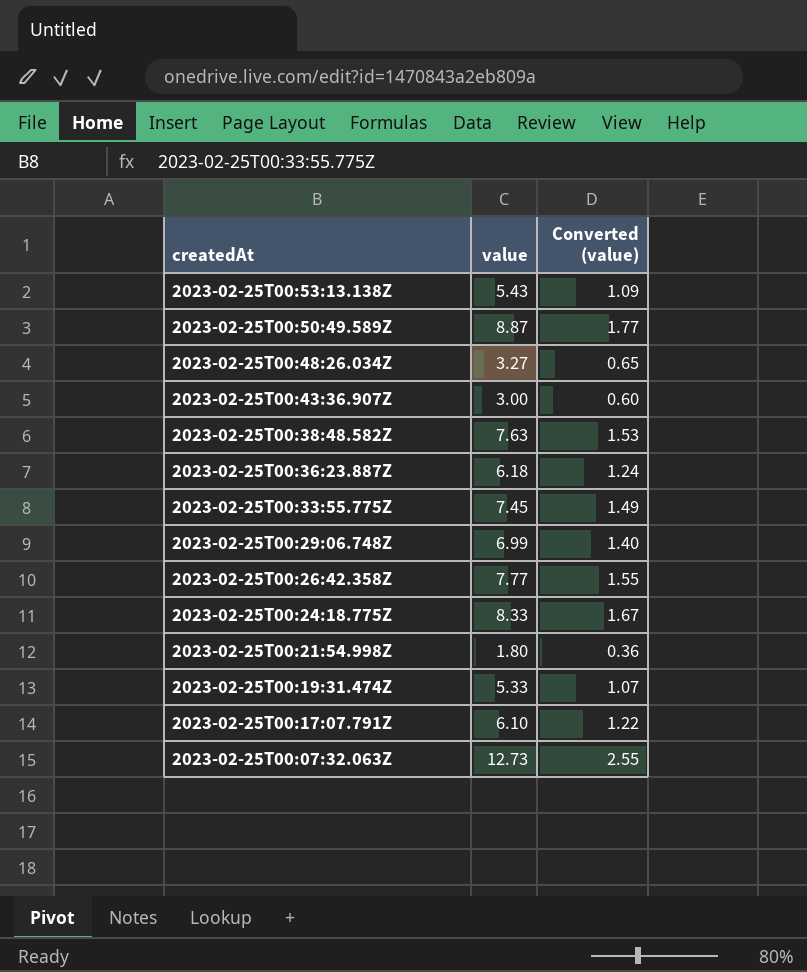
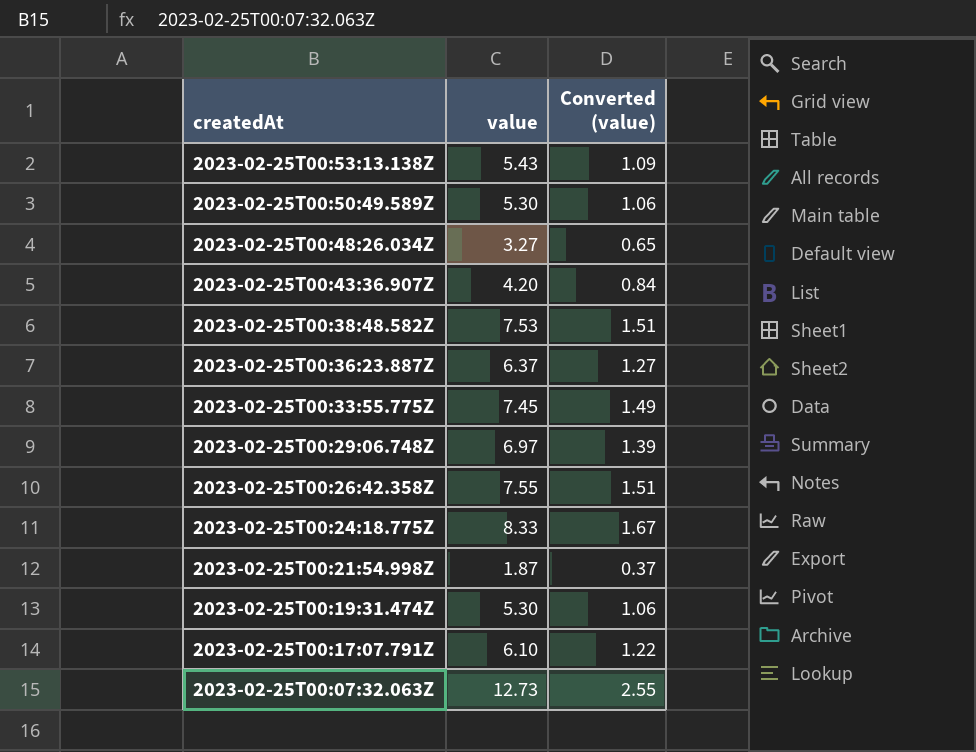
2023-02-25T00:50:49.589Z | value: 8.87 -> 5.30
2023-02-25T00:50:49.589Z | Converted (value): 1.77 -> 1.06
2023-02-25T00:43:36.907Z | value: 3.00 -> 4.20
2023-02-25T00:43:36.907Z | Converted (value): 0.60 -> 0.84
2023-02-25T00:38:48.582Z | value: 7.63 -> 7.53
2023-02-25T00:38:48.582Z | Converted (value): 1.53 -> 1.51
2023-02-25T00:36:23.887Z | value: 6.18 -> 6.37
2023-02-25T00:36:23.887Z | Converted (value): 1.24 -> 1.27
2023-02-25T00:29:06.748Z | value: 6.99 -> 6.97
2023-02-25T00:29:06.748Z | Converted (value): 1.40 -> 1.39
2023-02-25T00:26:42.358Z | value: 7.77 -> 7.55
2023-02-25T00:26:42.358Z | Converted (value): 1.55 -> 1.51
2023-02-25T00:21:54.998Z | value: 1.80 -> 1.87
2023-02-25T00:21:54.998Z | Converted (value): 0.36 -> 0.37
2023-02-25T00:19:31.474Z | value: 5.33 -> 5.30
2023-02-25T00:19:31.474Z | Converted (value): 1.07 -> 1.06

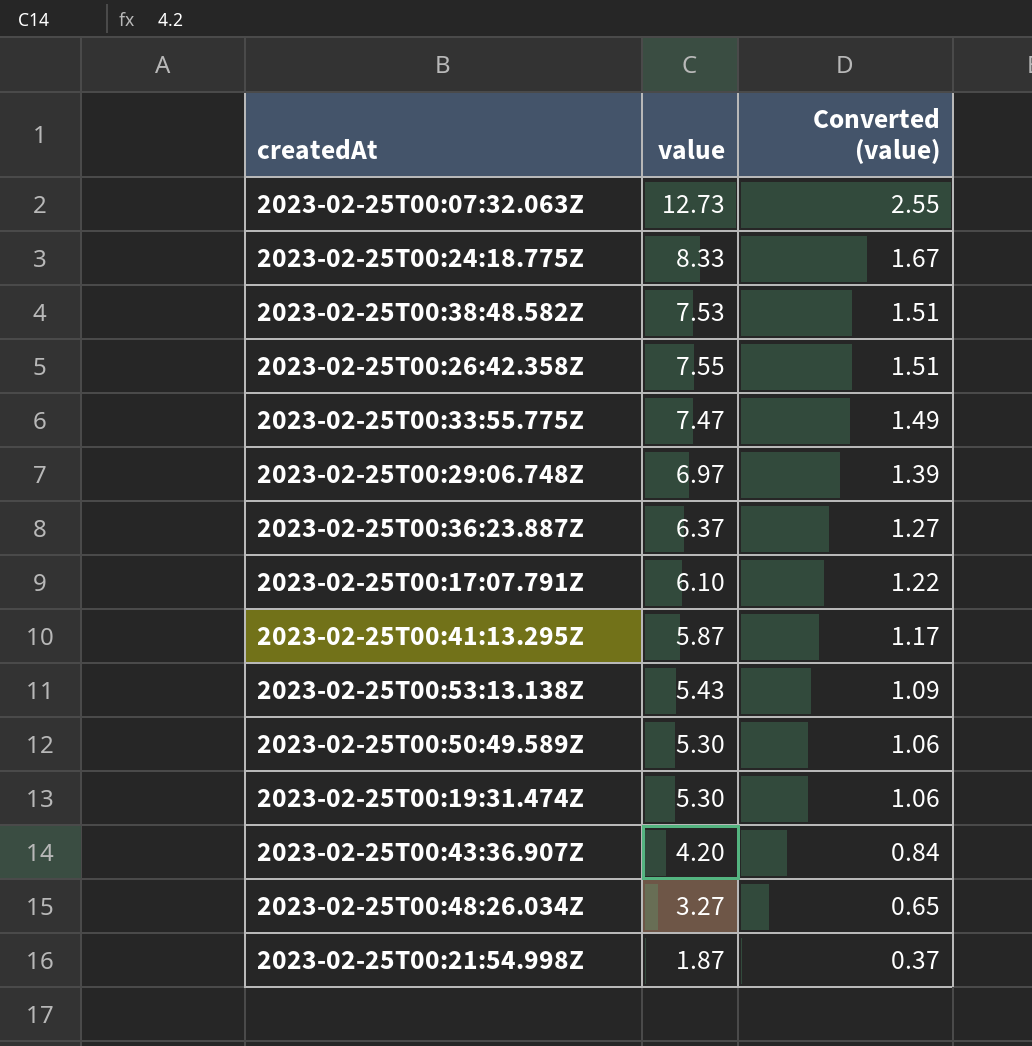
row order: createdAt descending -> Converted (value) descending
2023-02-25T00:33:55.775Z | value: 7.45 -> 7.47
row 2023-02-25T00:41:13.295Z: none -> 5.87 | 1.17

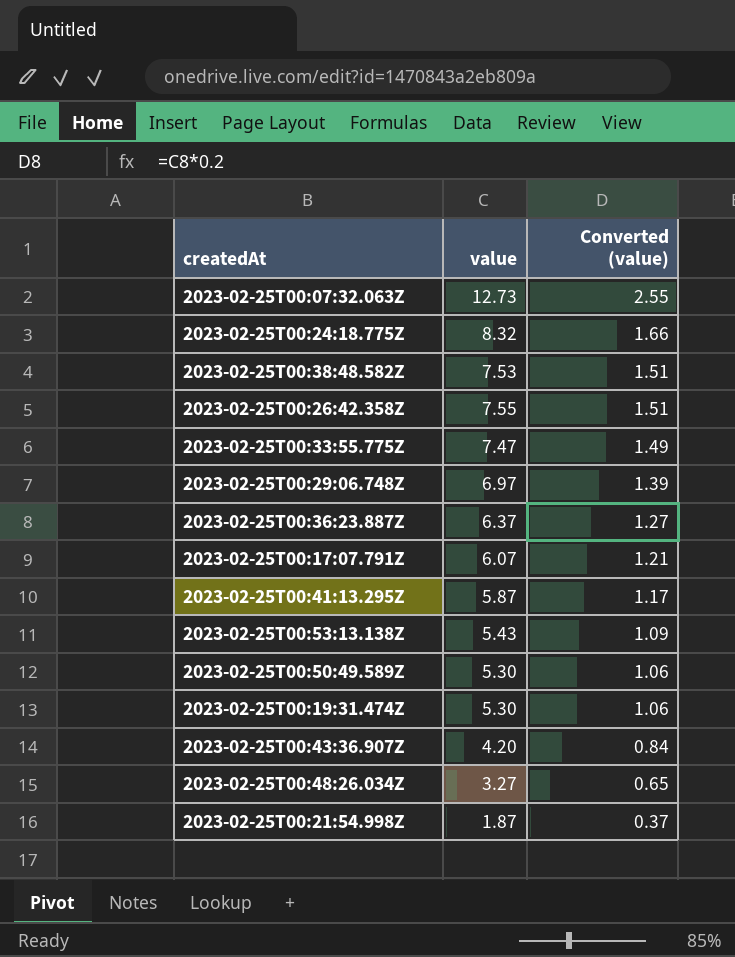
2023-02-25T00:24:18.775Z | value: 8.33 -> 8.32
2023-02-25T00:24:18.775Z | Converted (value): 1.67 -> 1.66
2023-02-25T00:17:07.791Z | value: 6.10 -> 6.07
2023-02-25T00:17:07.791Z | Converted (value): 1.22 -> 1.21

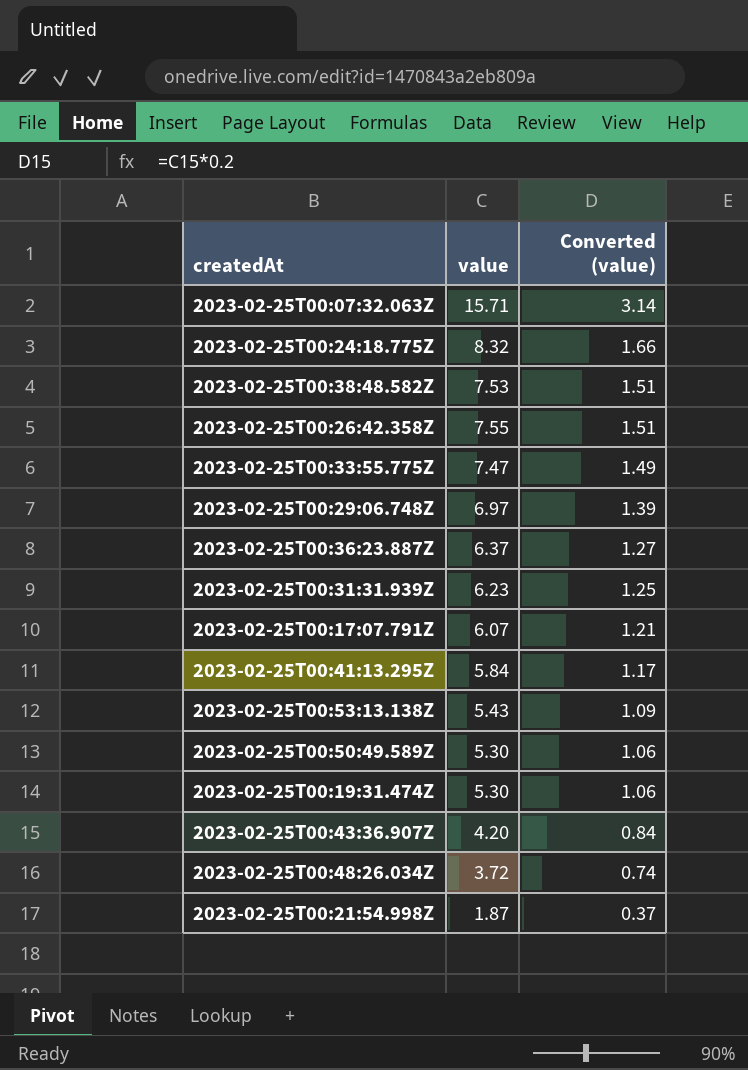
2023-02-25T00:07:32.063Z | value: 12.73 -> 15.71
2023-02-25T00:07:32.063Z | Converted (value): 2.55 -> 3.14
row 2023-02-25T00:31:31.939Z: none -> 6.23 | 1.25
2023-02-25T00:41:13.295Z | value: 5.87 -> 5.84
2023-02-25T00:48:26.034Z | value: 3.27 -> 3.72
2023-02-25T00:48:26.034Z | Converted (value): 0.65 -> 0.74

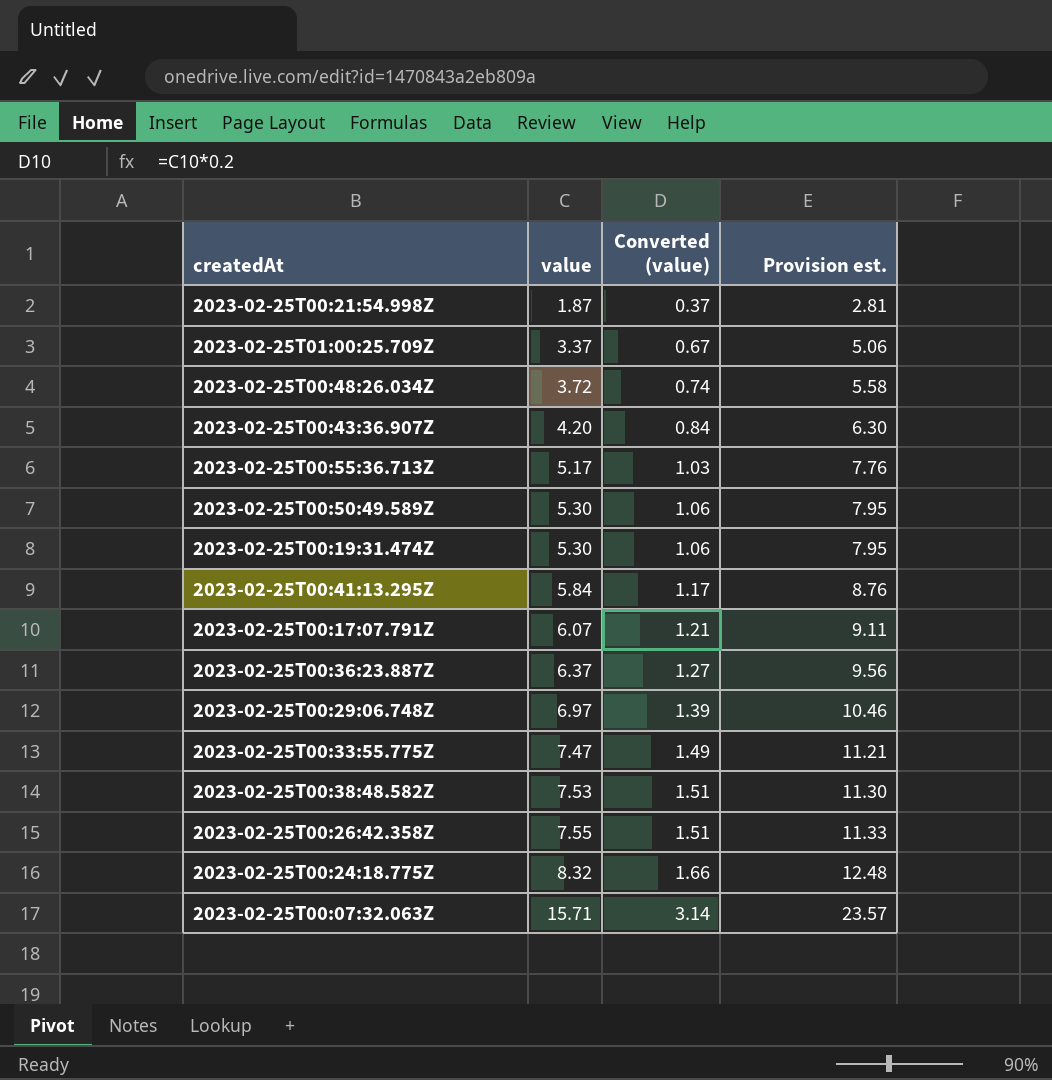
row order: Converted (value) descending -> value ascending
column Provision est. | formula: none -> [value] * 1.5
row 2023-02-25T00:31:31.939Z: 6.23 | 1.25 -> none
row 2023-02-25T00:53:13.138Z: 5.43 | 1.09 -> none
row 2023-02-25T01:00:25.709Z: none -> 3.37 | 0.67 | 5.06
row 2023-02-25T00:55:36.713Z: none -> 5.17 | 1.03 | 7.76

